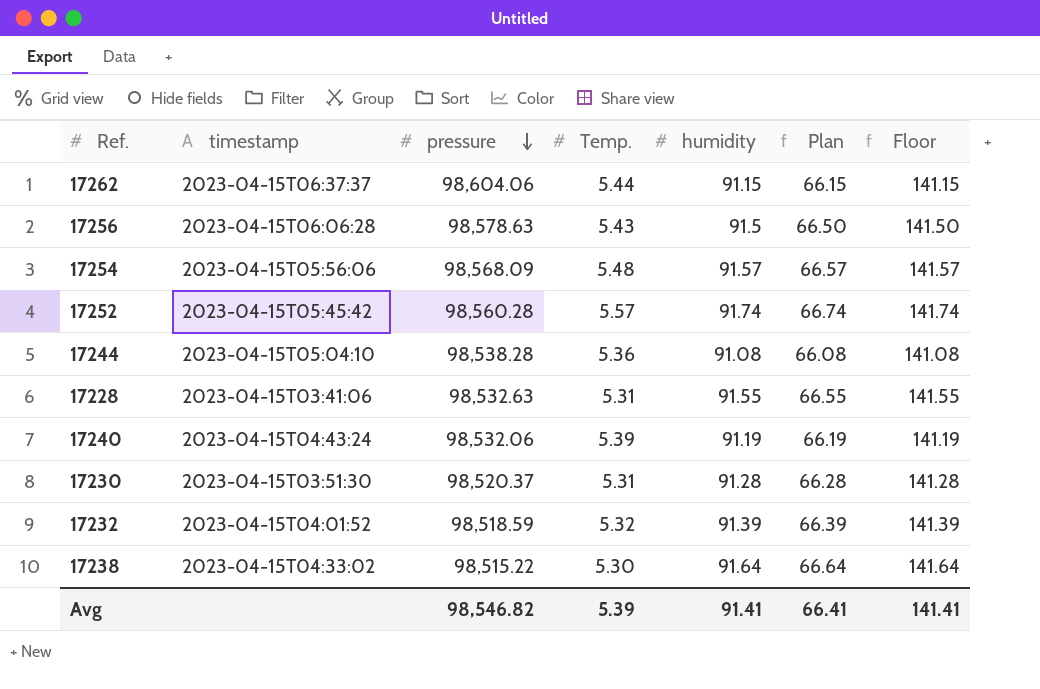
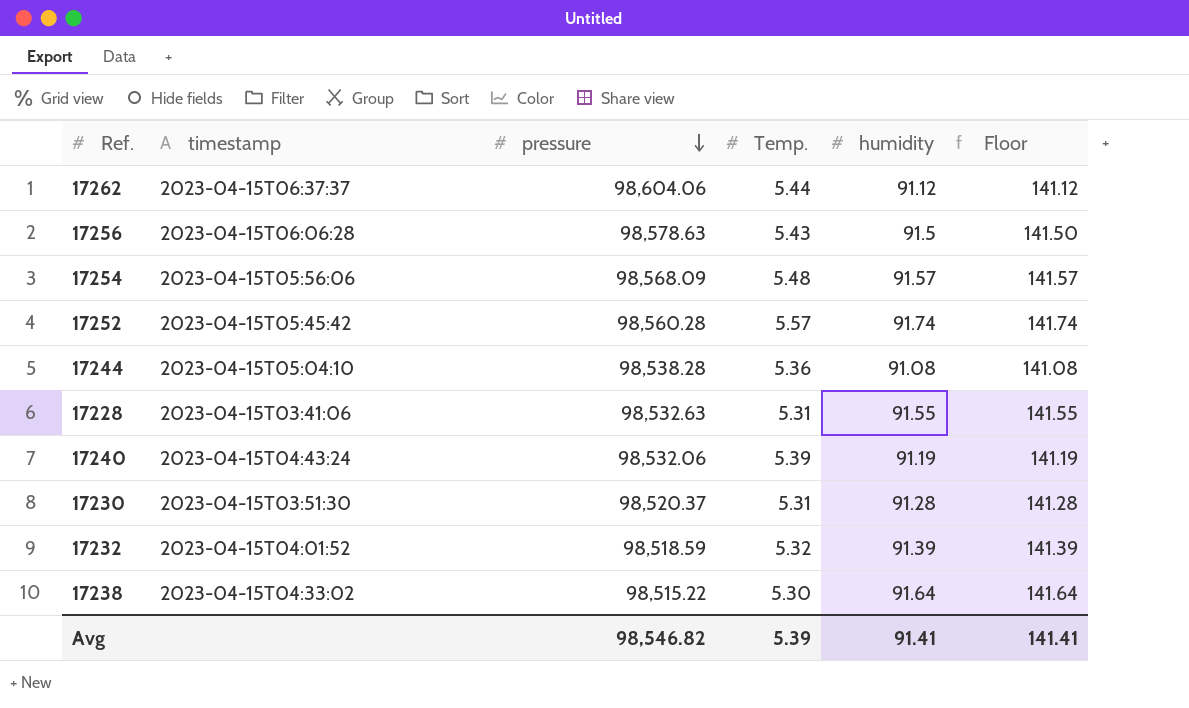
column Plan | formula: [humidity] - 25 -> none
17262 | humidity: 91.15 -> 91.12
17262 | Floor: 141.15 -> 141.12

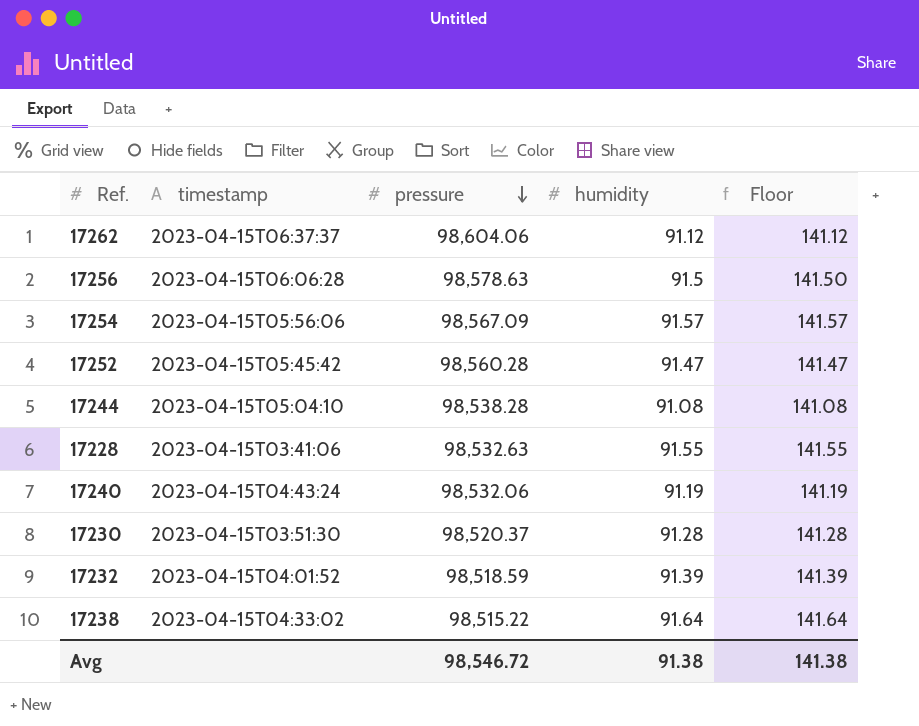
column Temp. | position: 4 -> none
17254 | pressure: 98,568.09 -> 98,567.09
17252 | humidity: 91.74 -> 91.47
17252 | Floor: 141.74 -> 141.47
Avg | pressure: 98,546.82 -> 98,546.72
Avg | humidity: 91.41 -> 91.38
Avg | Floor: 141.41 -> 141.38

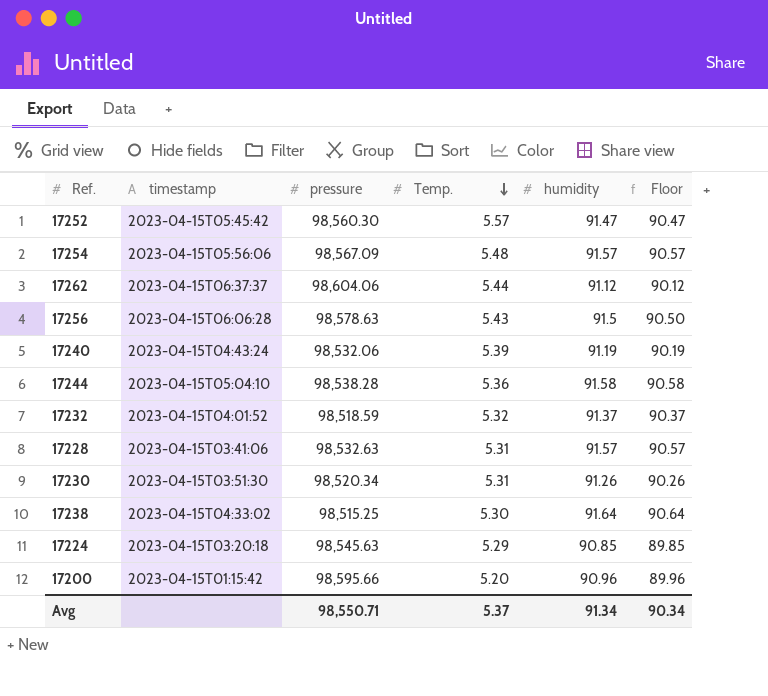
row order: pressure descending -> Temp. descending
column Temp. | position: none -> 4
column Floor | formula: [humidity] + 50 -> [humidity] - 1
17252 | pressure: 98,560.28 -> 98,560.30
17244 | humidity: 91.08 -> 91.58
17232 | humidity: 91.39 -> 91.37
17228 | humidity: 91.55 -> 91.57
17230 | pressure: 98,520.37 -> 98,520.34
17230 | humidity: 91.28 -> 91.26
17238 | pressure: 98,515.22 -> 98,515.25
row 17224: none -> 2023-04-15T03:20:18 | 98,545.63 | 5.29 | 90.85 | 89.85
row 17200: none -> 2023-04-15T01:15:42 | 98,595.66 | 5.20 | 90.96 | 89.96
Avg | pressure: 98,546.72 -> 98,550.71
Avg | humidity: 91.38 -> 91.34
Avg | Floor: 141.38 -> 90.34

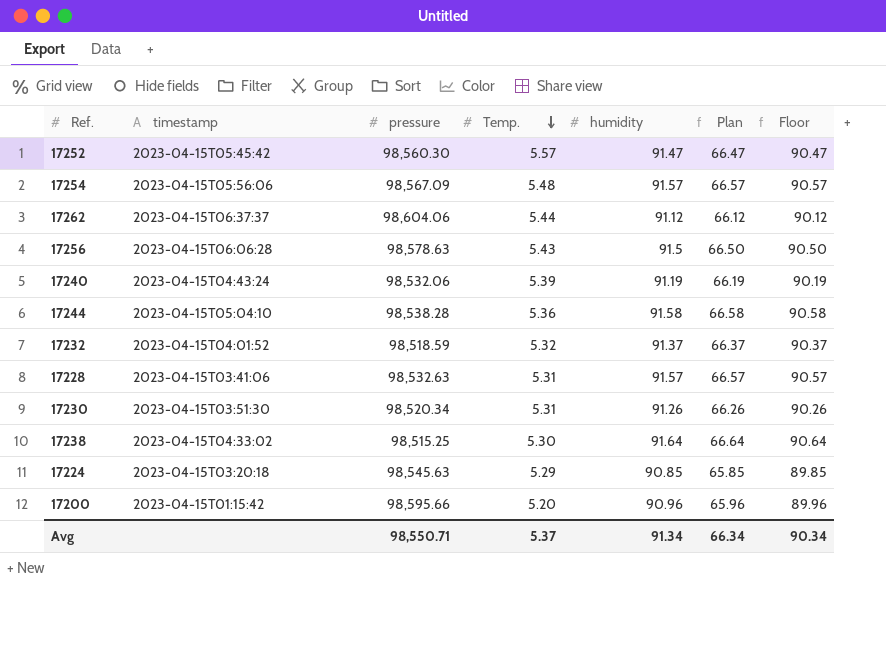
column Plan | formula: none -> [humidity] - 25

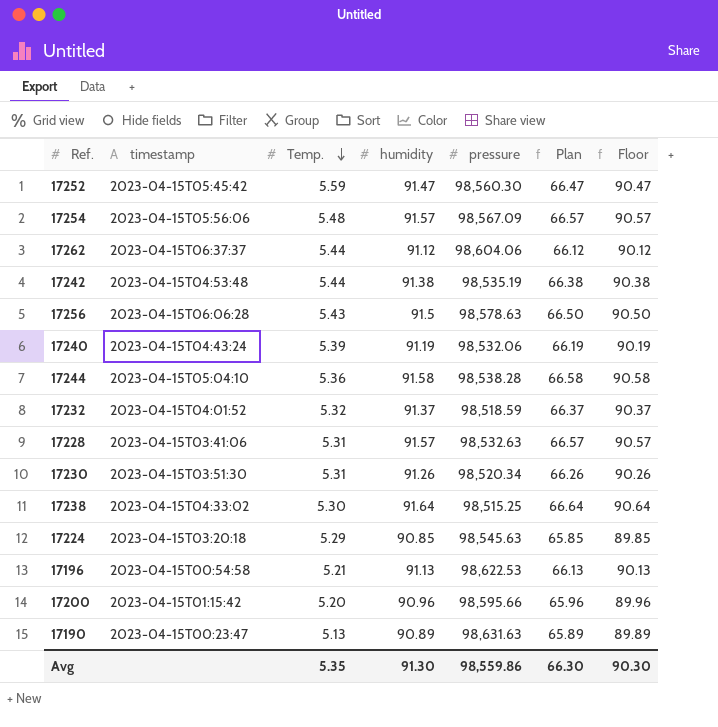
column pressure | position: 3 -> 5
17252 | Temp.: 5.57 -> 5.59
row 17242: none -> 2023-04-15T04:53:48 | 5.44 | 91.38 | 98,535.19 | 66.38 | 90.38
row 17196: none -> 2023-04-15T00:54:58 | 5.21 | 91.13 | 98,622.53 | 66.13 | 90.13
row 17190: none -> 2023-04-15T00:23:47 | 5.13 | 90.89 | 98,631.63 | 65.89 | 89.89
Avg | Temp.: 5.37 -> 5.35
Avg | humidity: 91.34 -> 91.30
Avg | pressure: 98,550.71 -> 98,559.86
Avg | Plan: 66.34 -> 66.30
Avg | Floor: 90.34 -> 90.30

